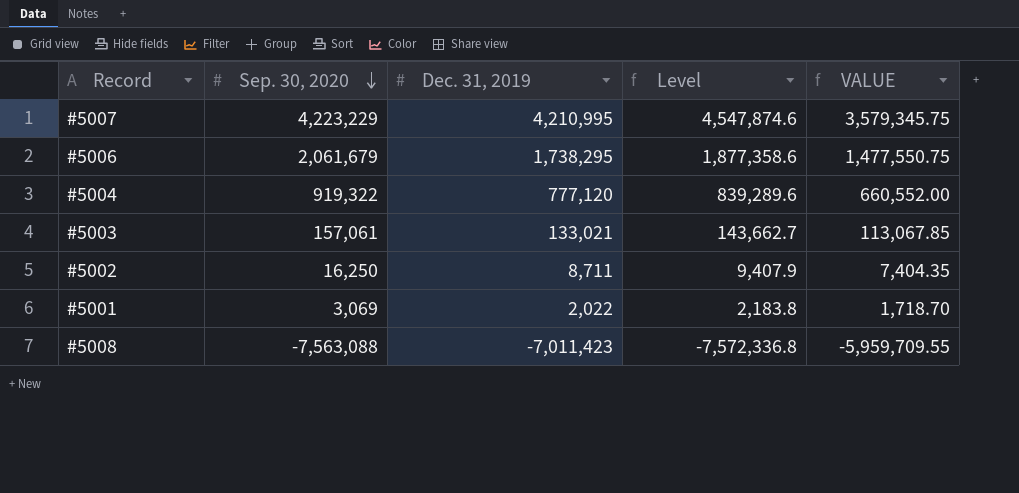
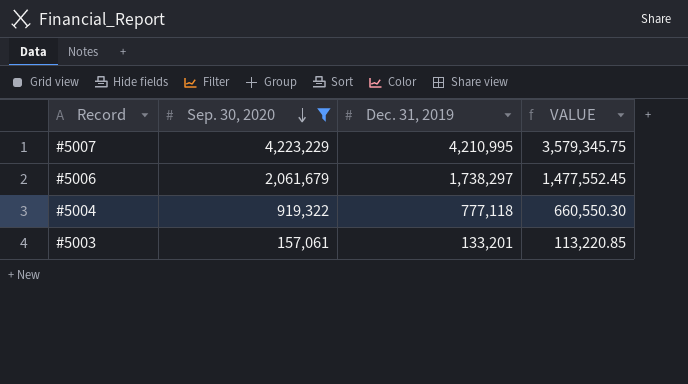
filter: none -> Sep. 30, 2020 >= 157,061
column Level | formula: [Dec. 31, 2019] * 1.08 -> none
#5006 | Dec. 31, 2019: 1,738,295 -> 1,738,297
#5006 | VALUE: 1,477,550.75 -> 1,477,552.45
#5004 | Dec. 31, 2019: 777,120 -> 777,118
#5004 | VALUE: 660,552.00 -> 660,550.30
#5003 | Dec. 31, 2019: 133,021 -> 133,201
#5003 | VALUE: 113,067.85 -> 113,220.85

